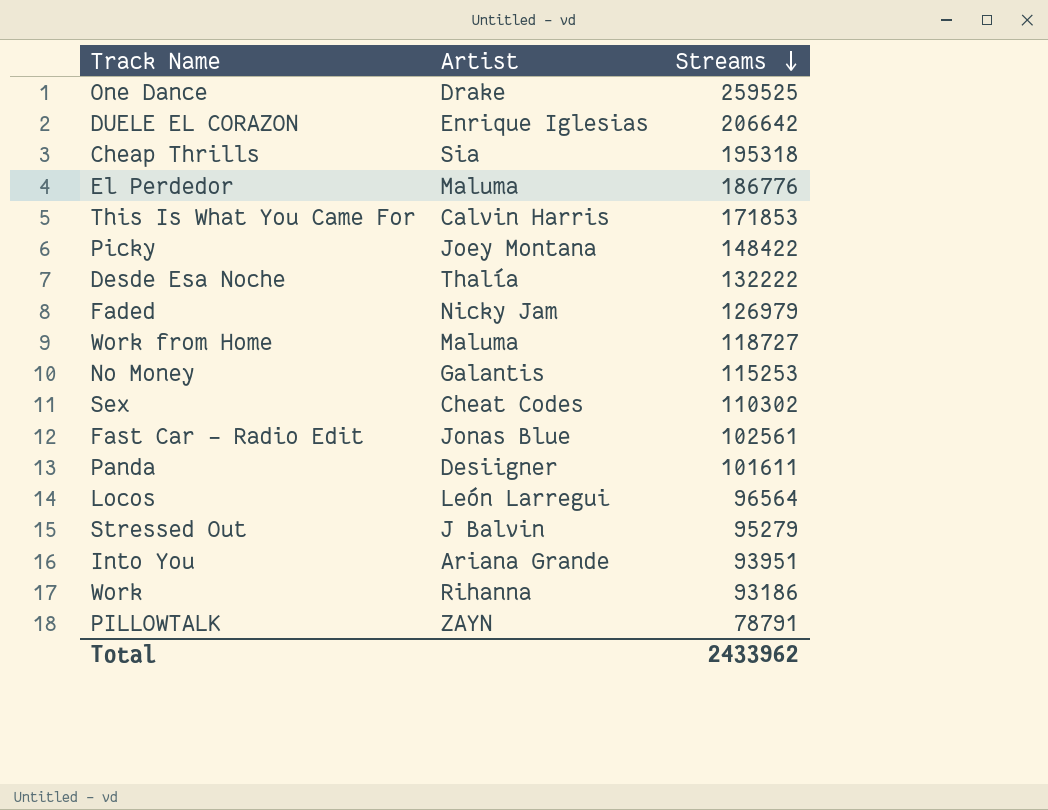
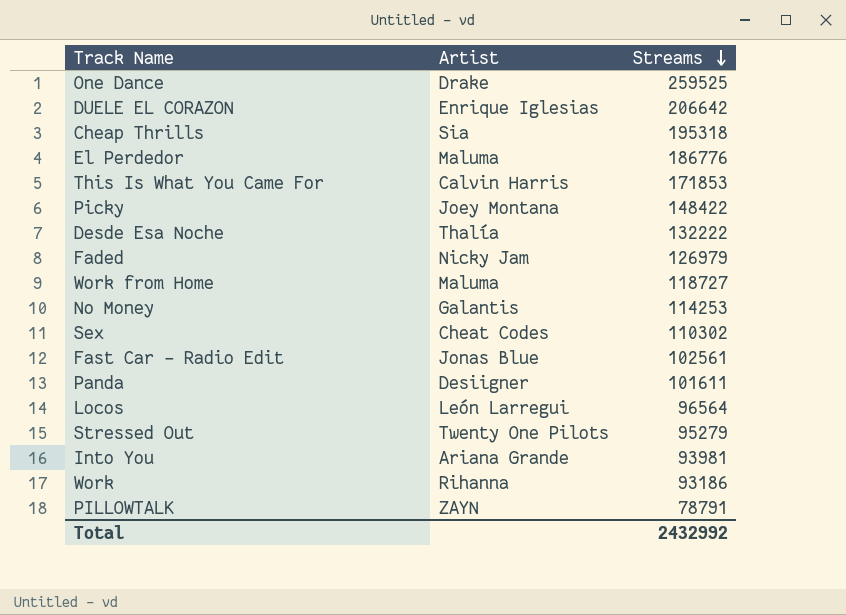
No Money | Streams: 115253 -> 114253
Stressed Out | Artist: J Balvin -> Twenty One Pilots
Into You | Streams: 93951 -> 93981
Total | Streams: 2433962 -> 2432992

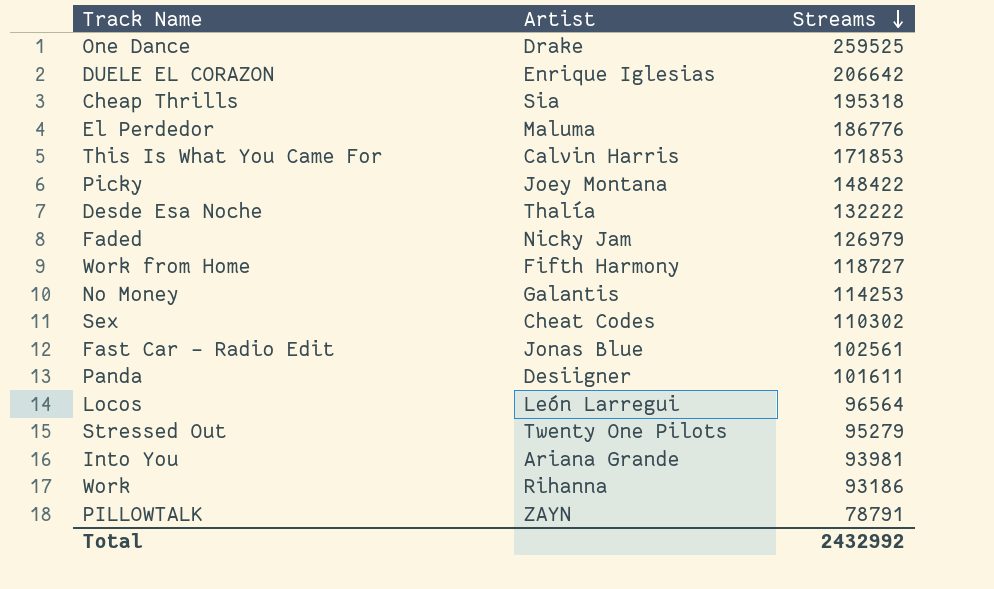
Work from Home | Artist: Maluma -> Fifth Harmony

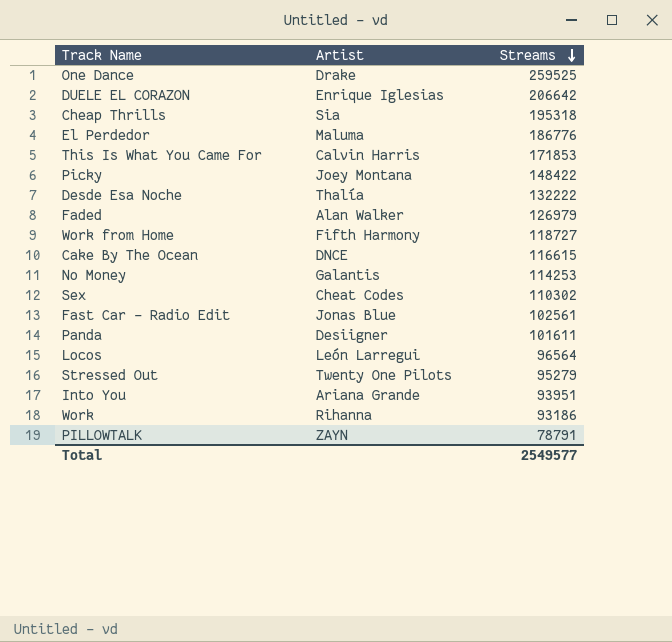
Faded | Artist: Nicky Jam -> Alan Walker
row Cake By The Ocean: none -> DNCE | 116615
Into You | Streams: 93981 -> 93951
Total | Streams: 2432992 -> 2549577

